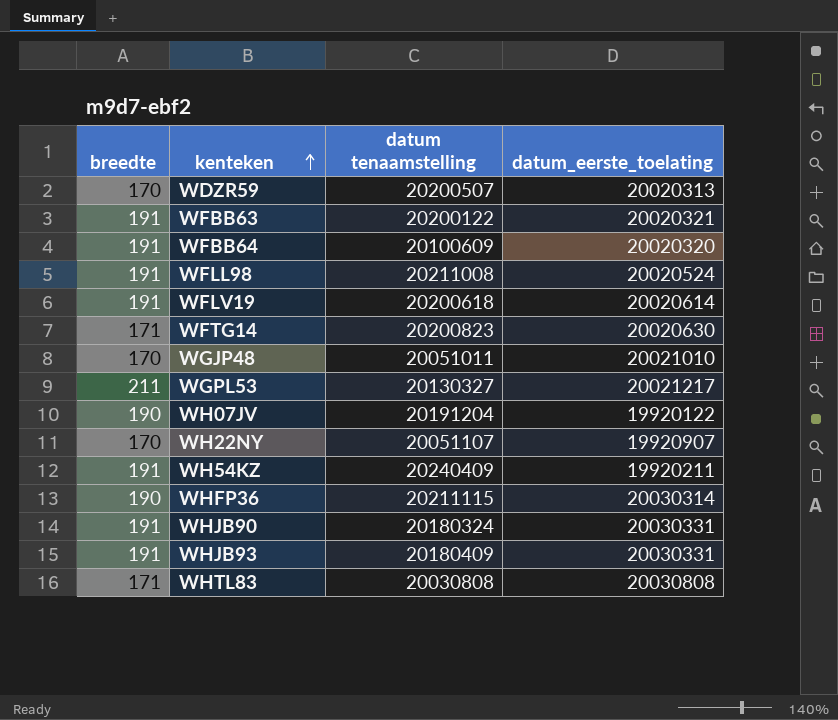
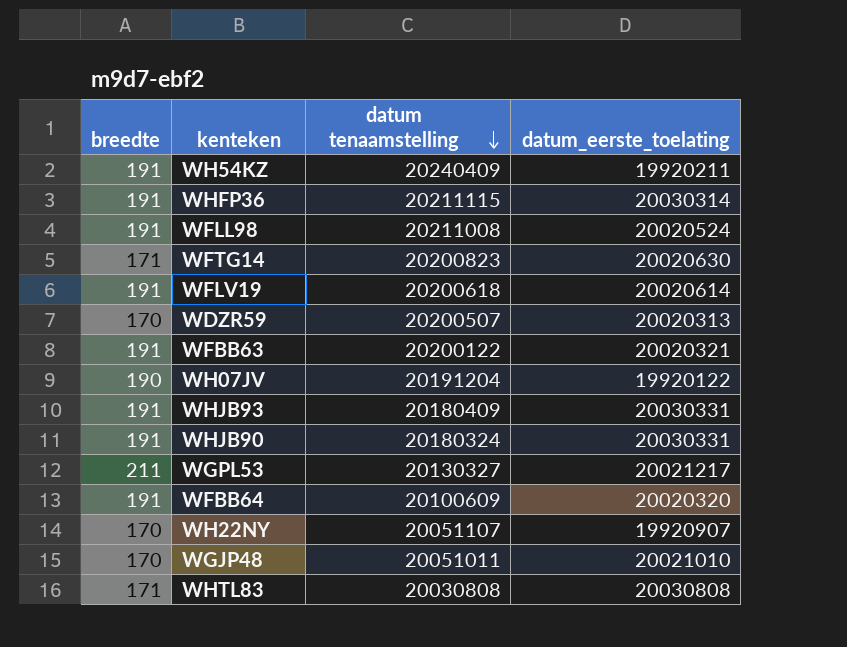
row order: kenteken ascending -> datum tenaamstelling descending
WHFP36 | breedte: 190 -> 191

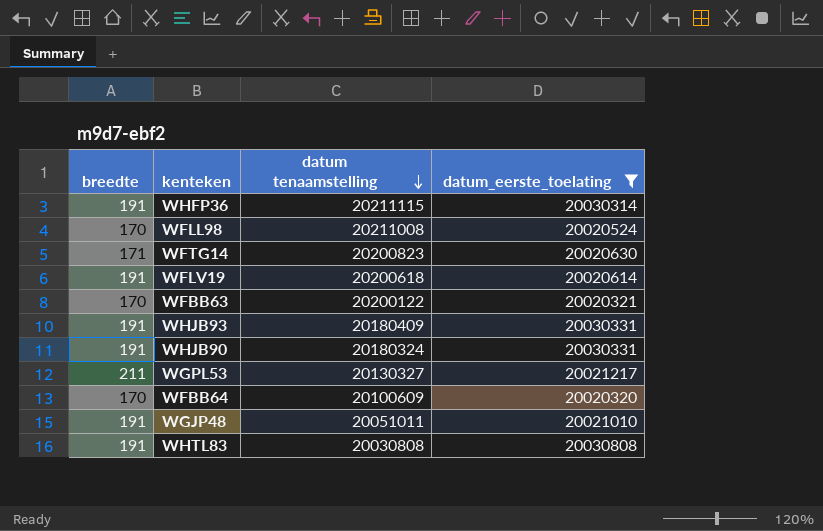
filter: none -> datum_eerste_toelating >= 20020320
WFLL98 | breedte: 191 -> 170
WFBB63 | breedte: 191 -> 170
WFBB64 | breedte: 191 -> 170
WGJP48 | breedte: 170 -> 191
WHTL83 | breedte: 171 -> 191

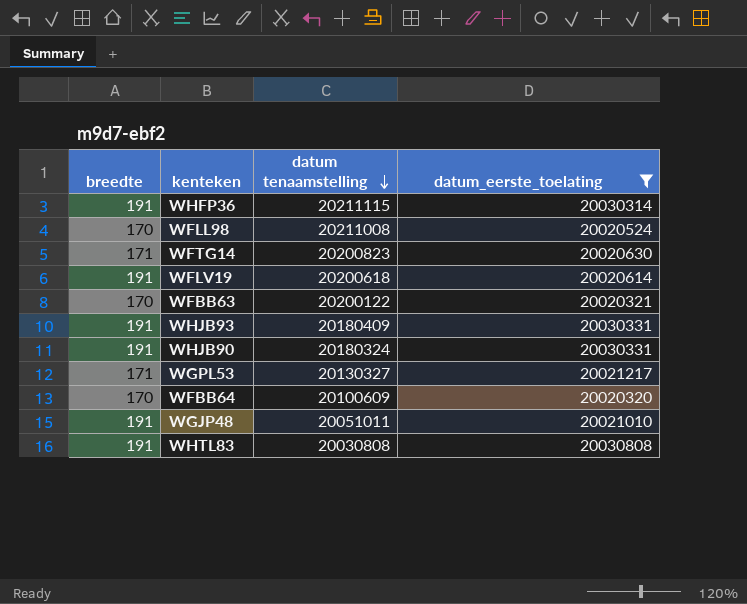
WGPL53 | breedte: 211 -> 171

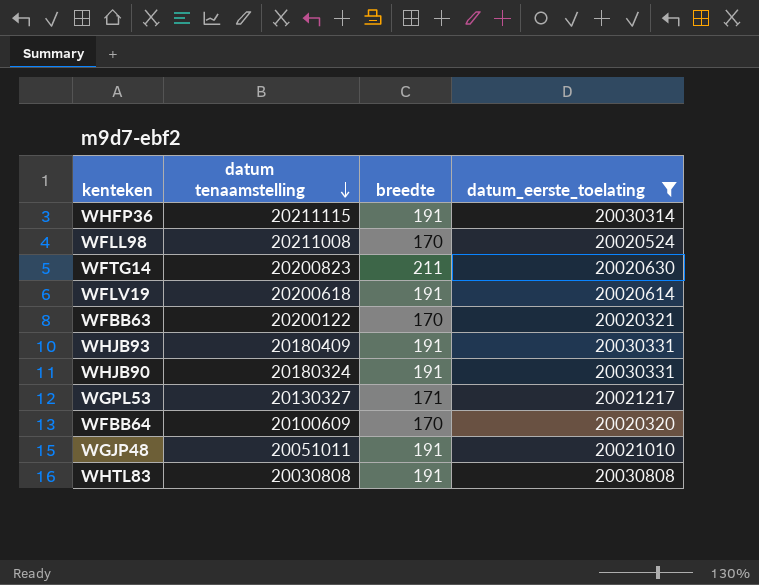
column breedte | position: 1 -> 3
WFTG14 | breedte: 171 -> 211

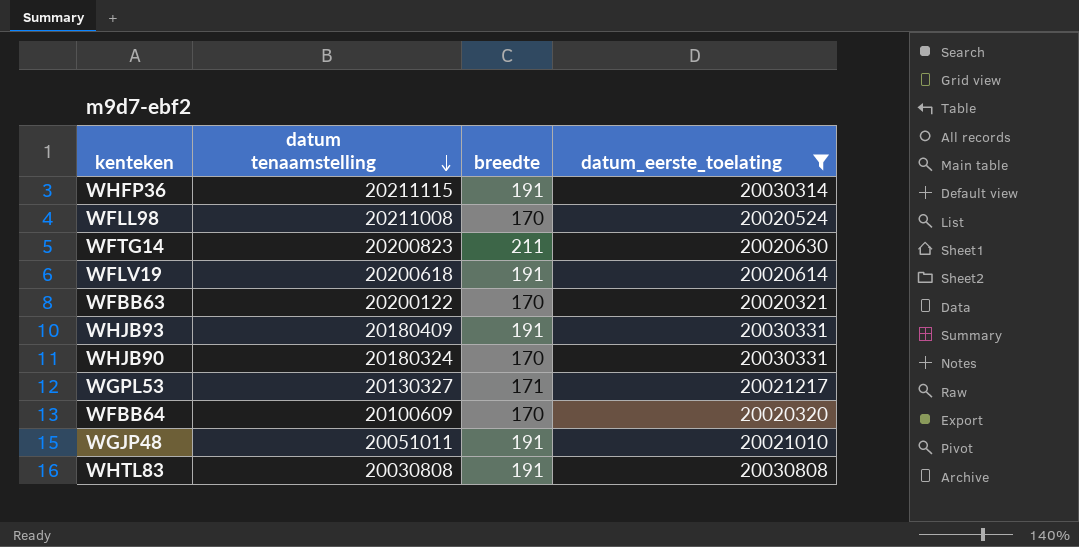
WHJB90 | breedte: 191 -> 170

